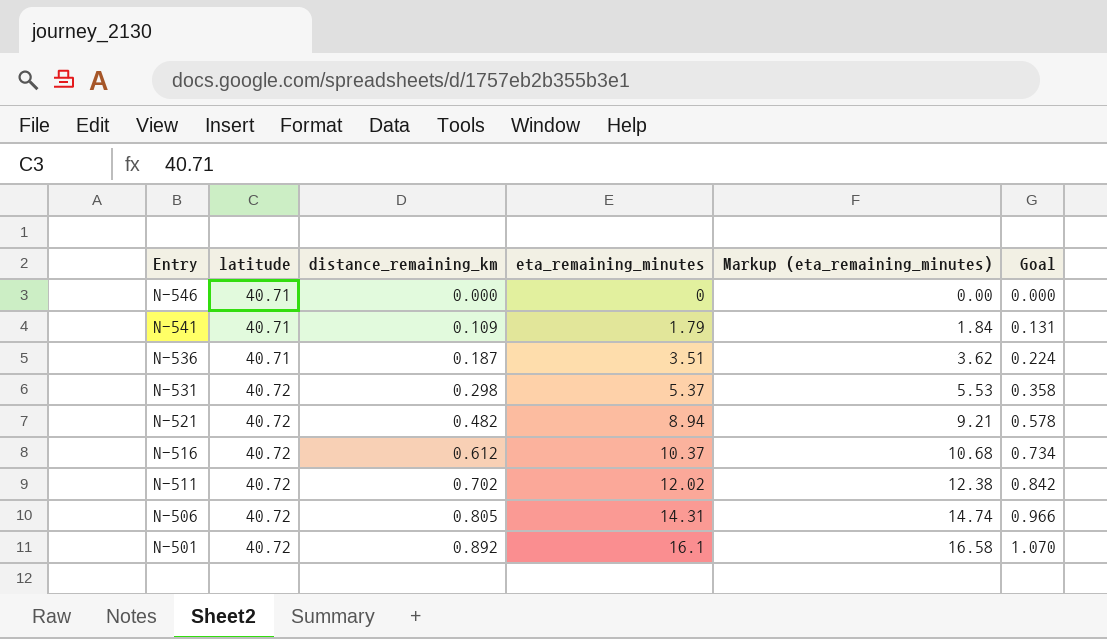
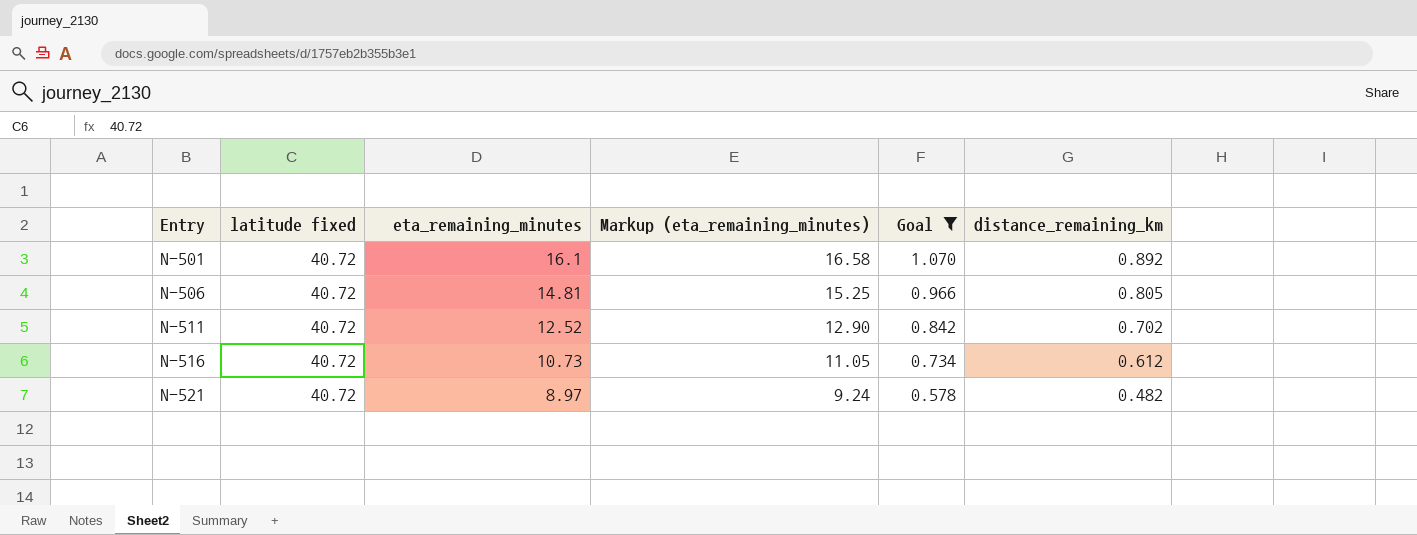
filter: none -> Goal >= 0.578
row order: Entry descending -> Entry ascending
column name: latitude -> latitude fixed
column distance_remaining_km | position: 3 -> 6
N-506 | eta_remaining_minutes: 14.31 -> 14.81
N-506 | Markup (eta_remaining_minutes): 14.74 -> 15.25
N-511 | eta_remaining_minutes: 12.02 -> 12.52
N-511 | Markup (eta_remaining_minutes): 12.38 -> 12.90
N-516 | eta_remaining_minutes: 10.37 -> 10.73
N-516 | Markup (eta_remaining_minutes): 10.68 -> 11.05
N-521 | eta_remaining_minutes: 8.94 -> 8.97
N-521 | Markup (eta_remaining_minutes): 9.21 -> 9.24

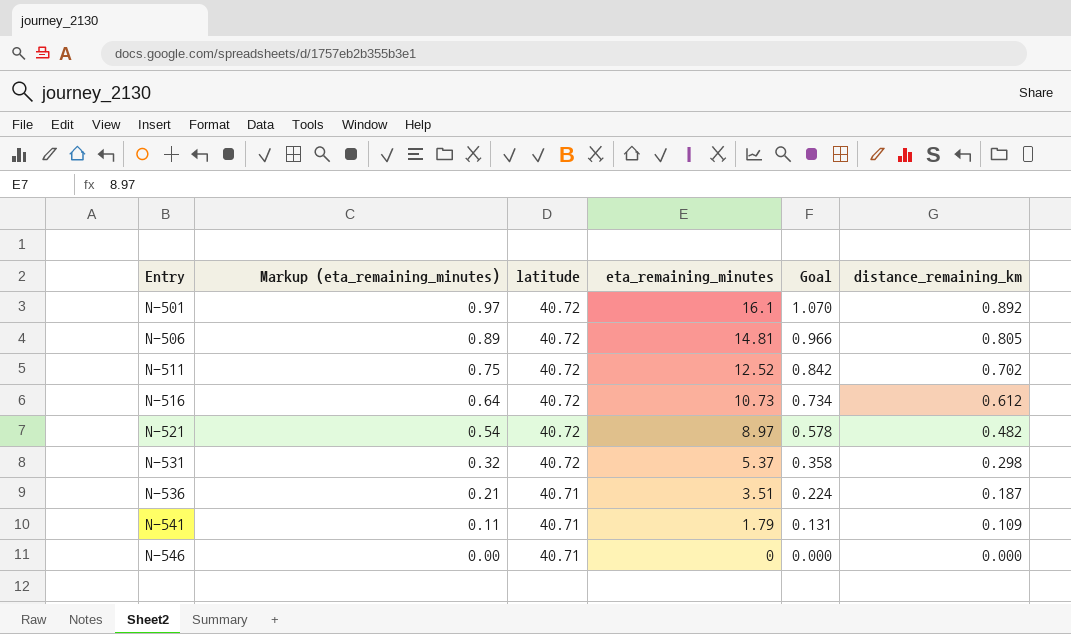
filter: Goal >= 0.578 -> none
column Markup (eta_remaining_minutes) | formula: [eta_remaining_minutes] * 1.03 -> [eta_remaining_minutes] * 0.06
column Markup (eta_remaining_minutes) | position: 4 -> 2
column name: latitude fixed -> latitude

